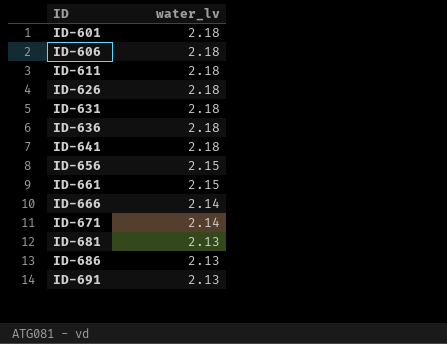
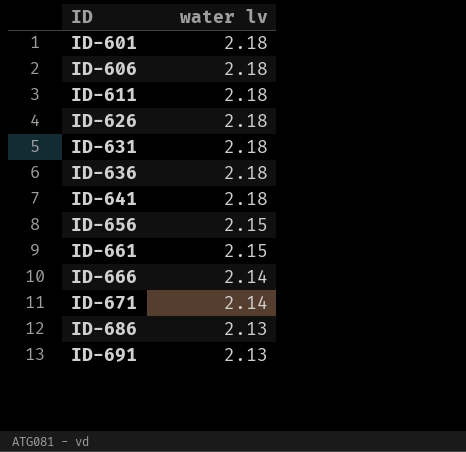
column name: water_lv -> water lv
row ID-681: 2.13 -> none

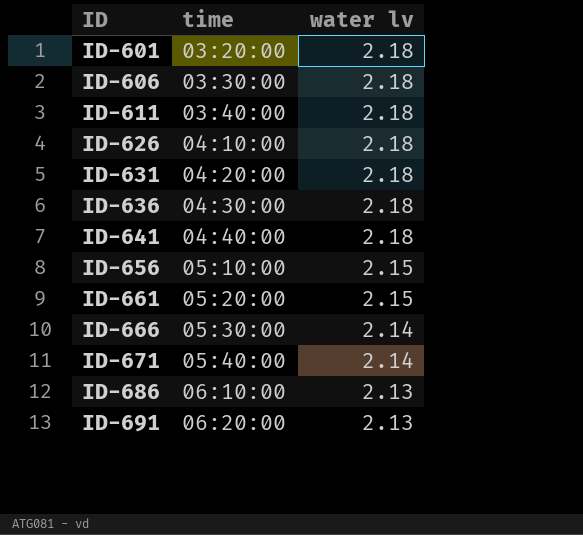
column time | position: none -> 2

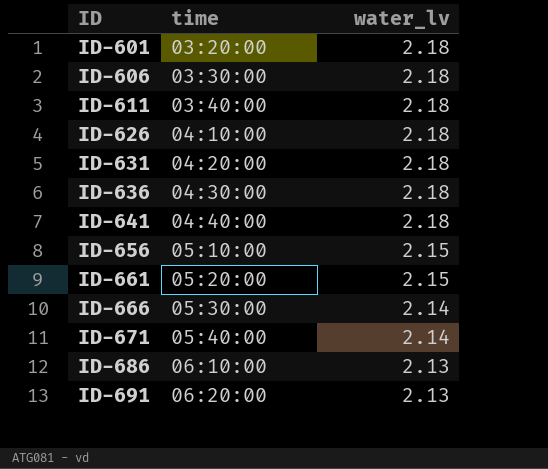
column name: water lv -> water_lv

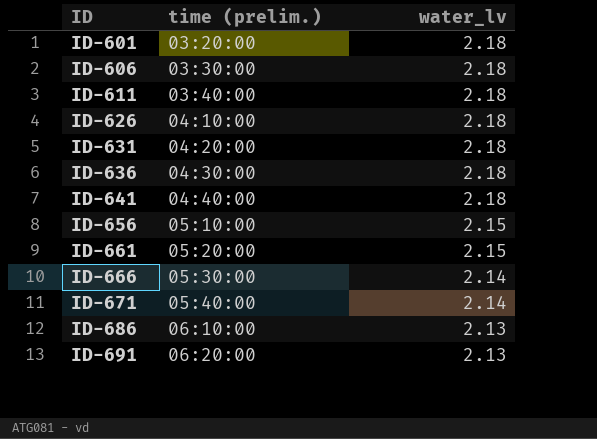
column name: time -> time (prelim.)

